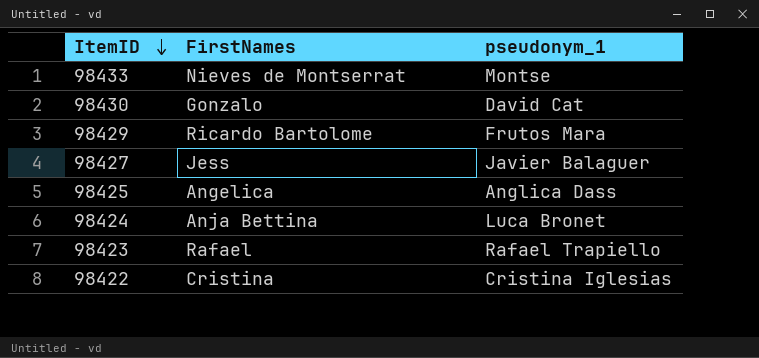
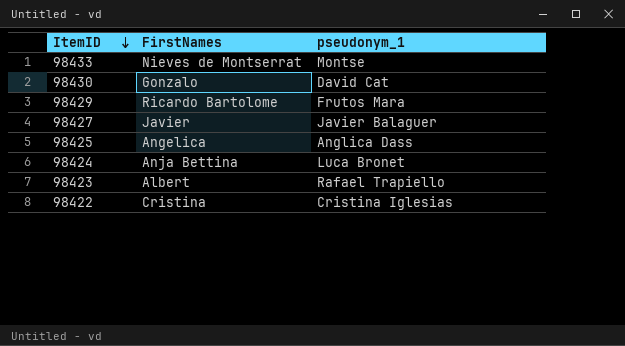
98427 | FirstNames: Jess -> Javier
98423 | FirstNames: Rafael -> Albert

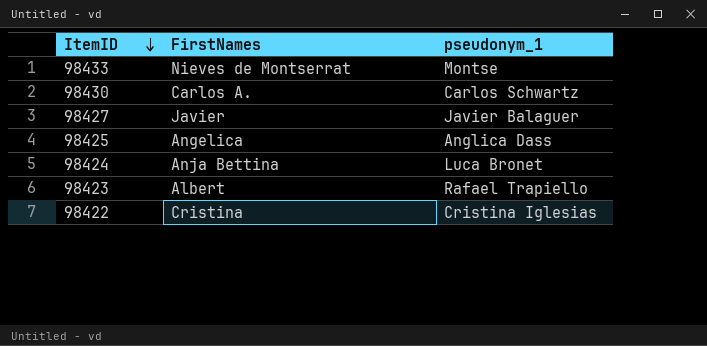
row 98429: Ricardo Bartolome | Frutos Mara -> none
98430 | FirstNames: Gonzalo -> Carlos A.
98430 | pseudonym_1: David Cat -> Carlos Schwartz

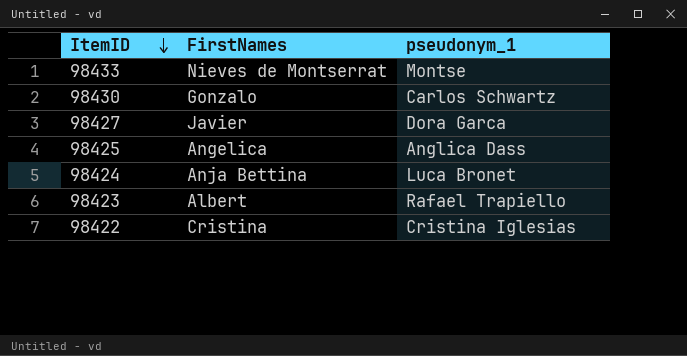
98430 | FirstNames: Carlos A. -> Gonzalo
98427 | pseudonym_1: Javier Balaguer -> Dora Garca

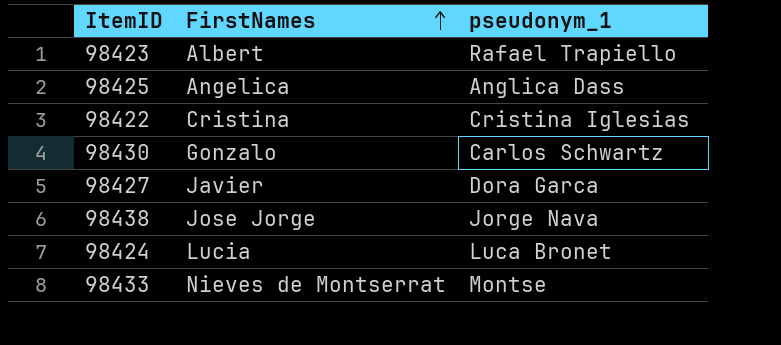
row order: ItemID descending -> FirstNames ascending
row 98438: none -> Jose Jorge | Jorge Nava
98424 | FirstNames: Anja Bettina -> Lucia

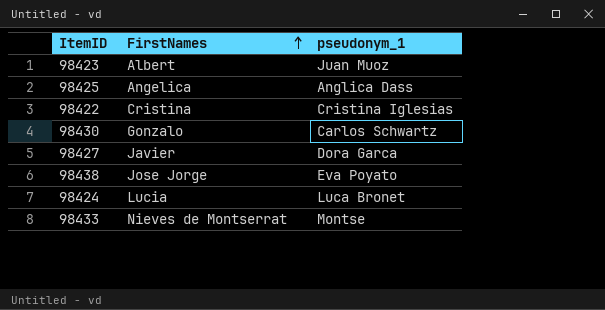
98423 | pseudonym_1: Rafael Trapiello -> Juan Muoz
98438 | pseudonym_1: Jorge Nava -> Eva Poyato

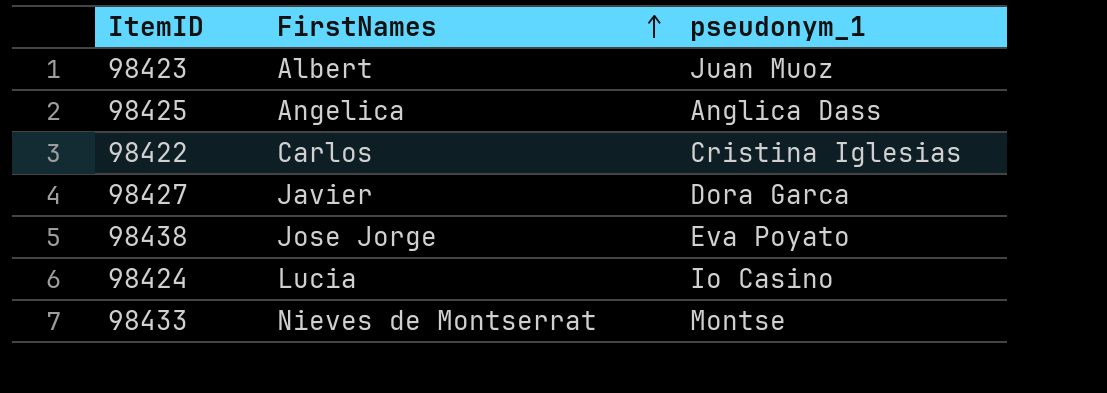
row 98430: Gonzalo | Carlos Schwartz -> none
98422 | FirstNames: Cristina -> Carlos
98424 | pseudonym_1: Luca Bronet -> Io Casino

